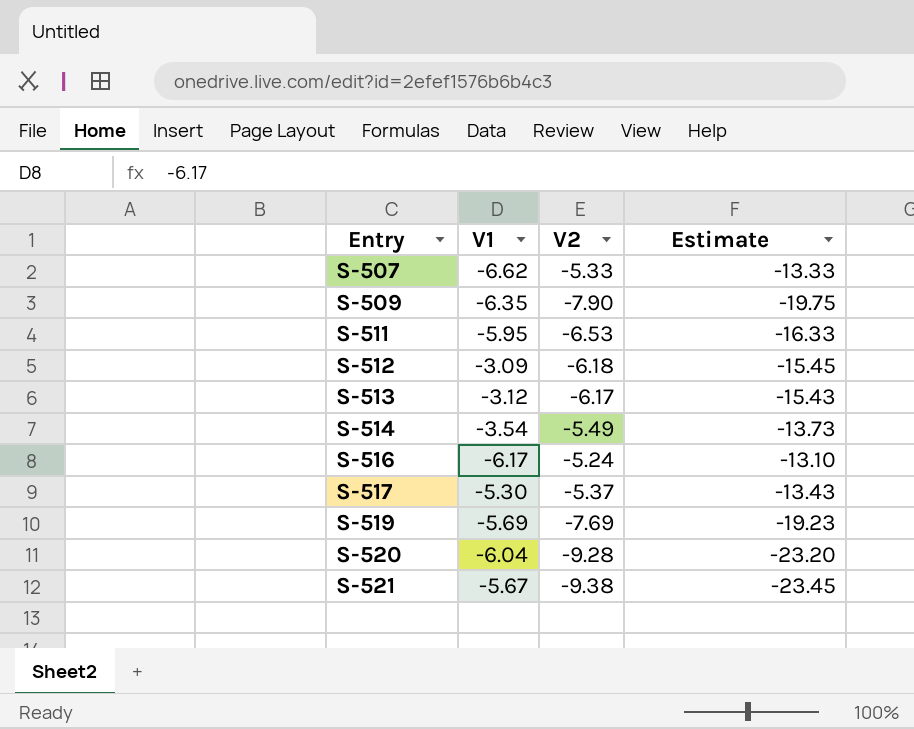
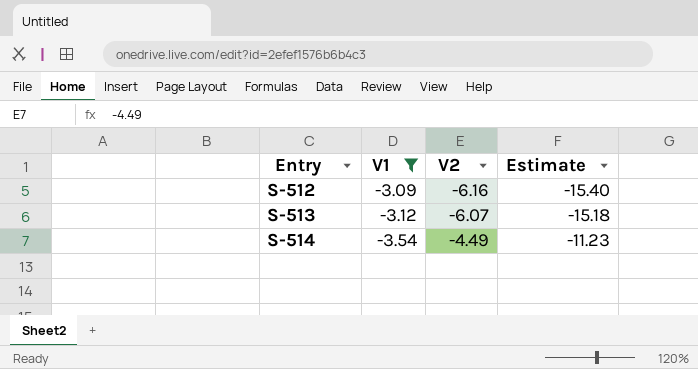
filter: none -> V1 >= -3.54
S-512 | V2: -6.18 -> -6.16
S-512 | Estimate: -15.45 -> -15.40
S-513 | V2: -6.17 -> -6.07
S-513 | Estimate: -15.43 -> -15.18
S-514 | V2: -5.49 -> -4.49
S-514 | Estimate: -13.73 -> -11.23

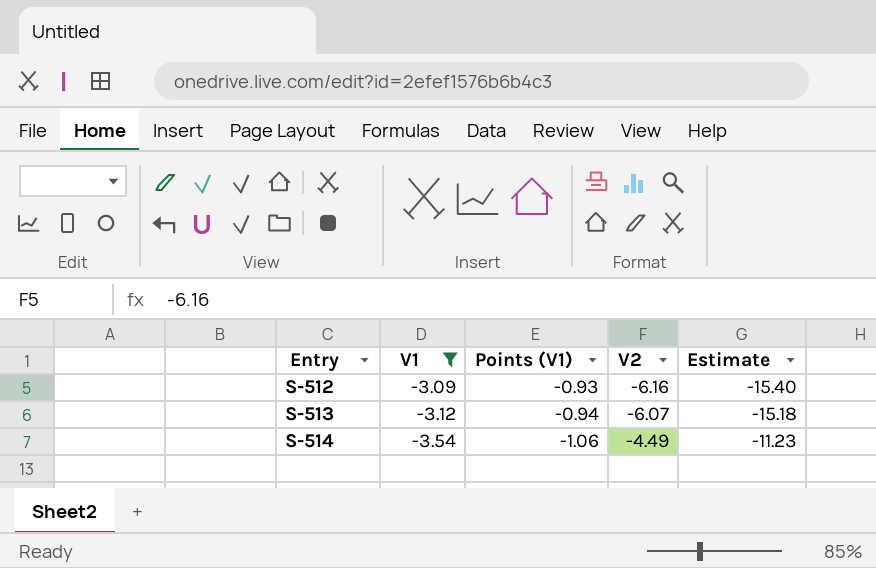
column Points (V1) | formula: none -> [V1] * 0.3

